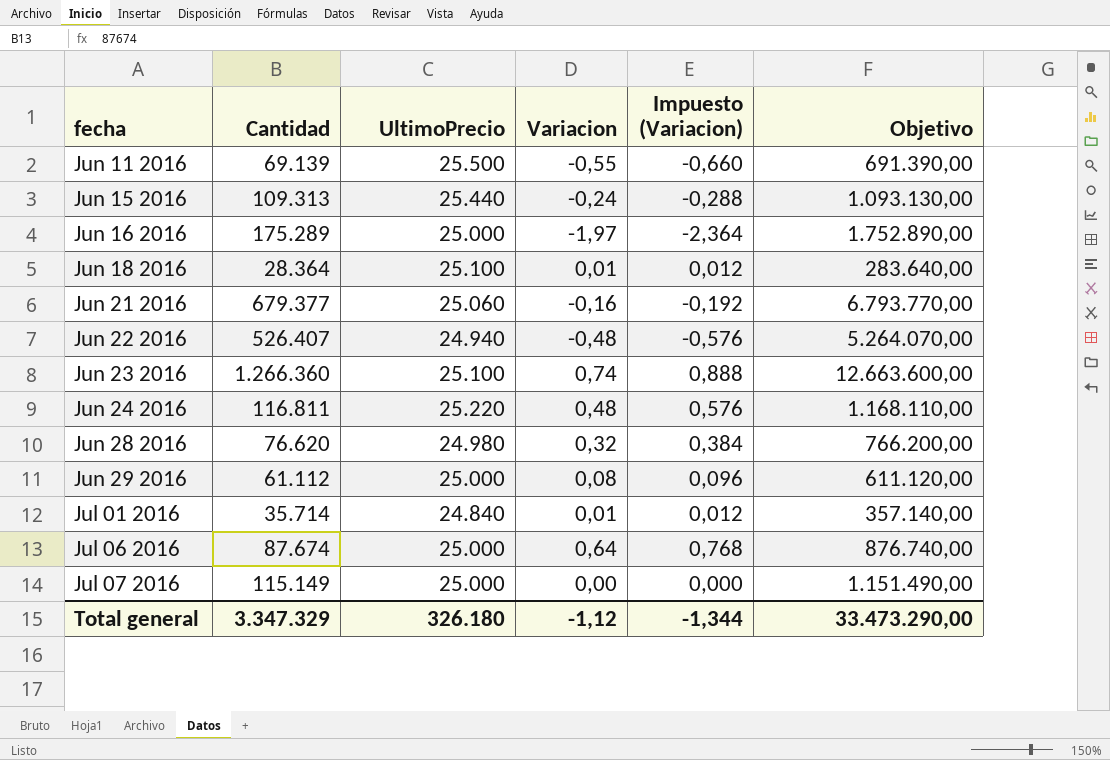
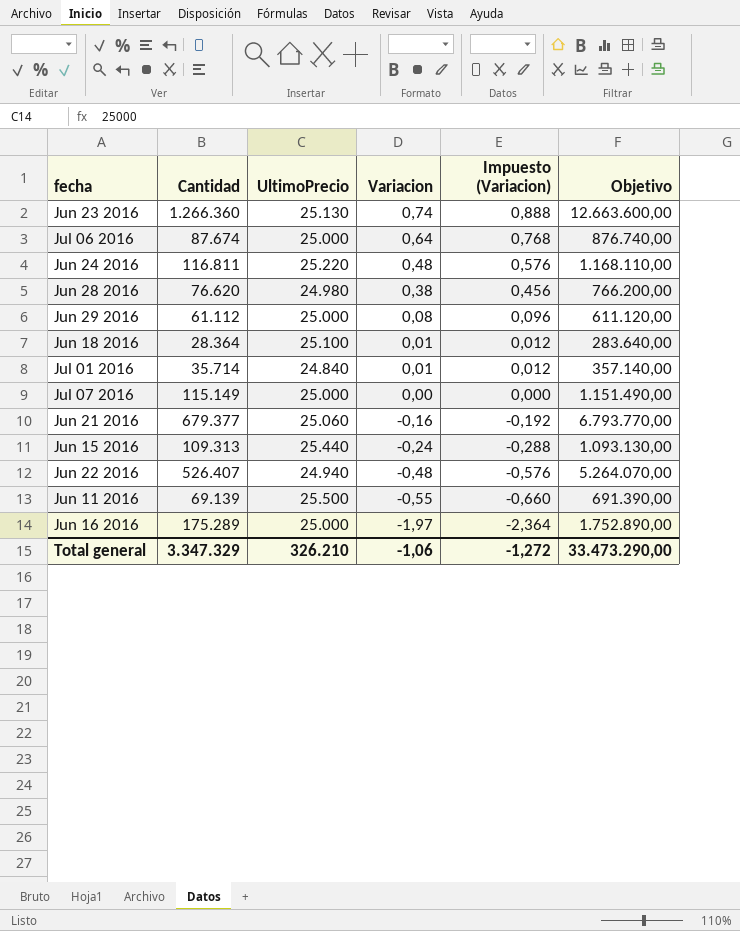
row order: fecha ascending -> Variacion descending
Jun 23 2016 | UltimoPrecio: 25.100 -> 25.130
Jun 28 2016 | Variacion: 0,32 -> 0,38
Jun 28 2016 | Impuesto (Variacion): 0,384 -> 0,456
Total general | UltimoPrecio: 326.180 -> 326.210
Total general | Variacion: -1,12 -> -1,06
Total general | Impuesto (Variacion): -1,344 -> -1,272

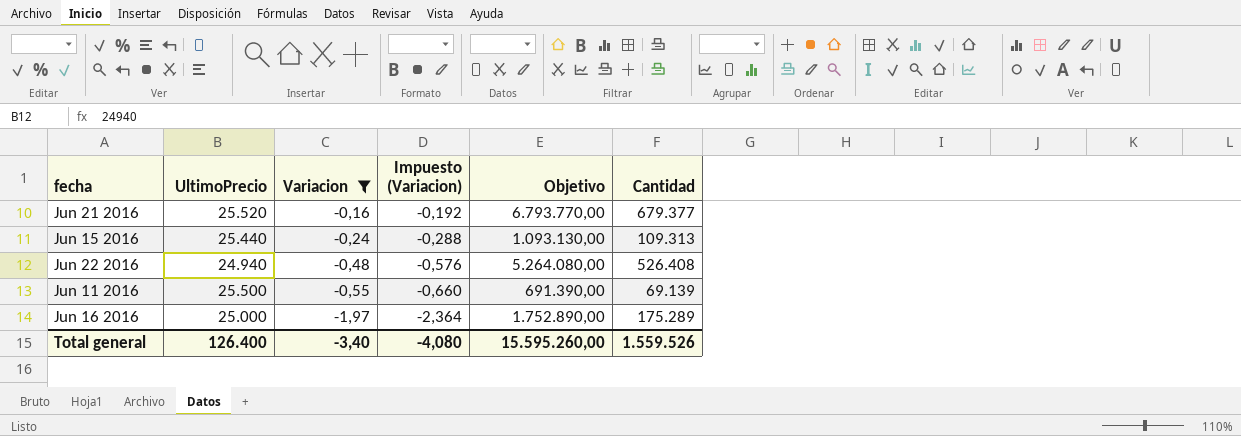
filter: none -> Variacion <= -0,16
column Cantidad | position: 2 -> 6
Jun 21 2016 | UltimoPrecio: 25.060 -> 25.520
Jun 22 2016 | Objetivo: 5.264.070,00 -> 5.264.080,00
Jun 22 2016 | Cantidad: 526.407 -> 526.408
Total general | UltimoPrecio: 326.210 -> 126.400
Total general | Variacion: -1,06 -> -3,40
Total general | Impuesto (Variacion): -1,272 -> -4,080
Total general | Objetivo: 33.473.290,00 -> 15.595.260,00
Total general | Cantidad: 3.347.329 -> 1.559.526

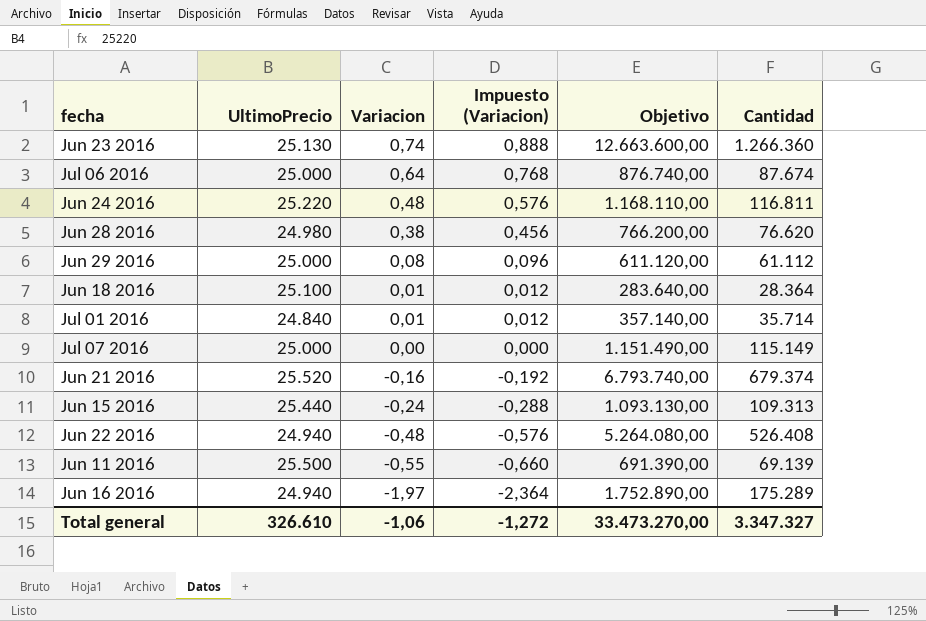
filter: Variacion <= -0,16 -> none
Jun 21 2016 | Objetivo: 6.793.770,00 -> 6.793.740,00
Jun 21 2016 | Cantidad: 679.377 -> 679.374
Jun 16 2016 | UltimoPrecio: 25.000 -> 24.940
Total general | UltimoPrecio: 126.400 -> 326.610
Total general | Variacion: -3,40 -> -1,06
Total general | Impuesto (Variacion): -4,080 -> -1,272
Total general | Objetivo: 15.595.260,00 -> 33.473.270,00
Total general | Cantidad: 1.559.526 -> 3.347.327

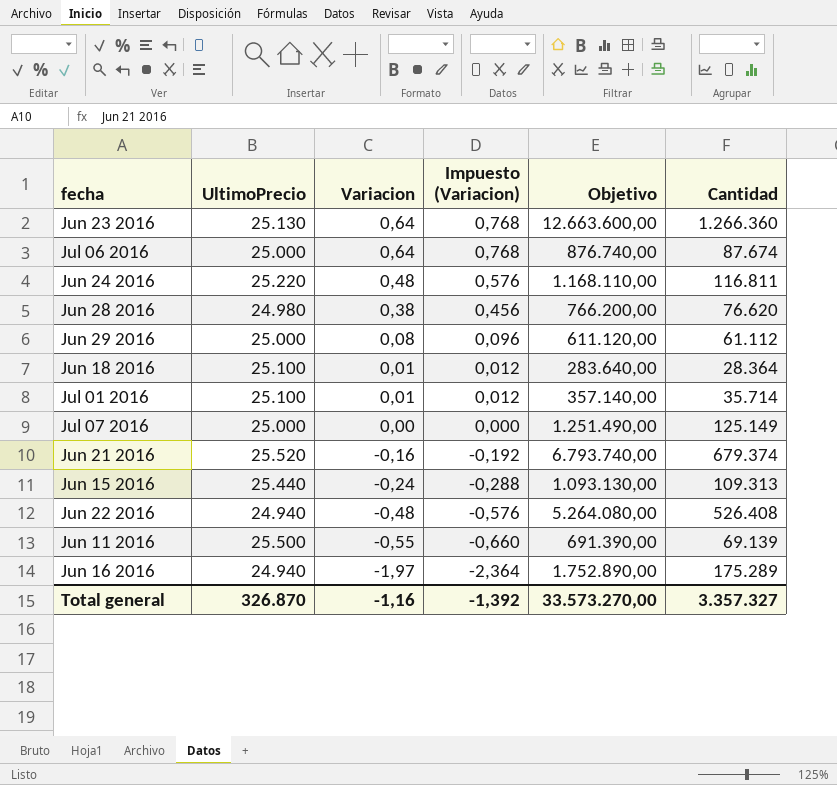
Jun 23 2016 | Variacion: 0,74 -> 0,64
Jun 23 2016 | Impuesto (Variacion): 0,888 -> 0,768
Jul 01 2016 | UltimoPrecio: 24.840 -> 25.100
Jul 07 2016 | Objetivo: 1.151.490,00 -> 1.251.490,00
Jul 07 2016 | Cantidad: 115.149 -> 125.149
Total general | UltimoPrecio: 326.610 -> 326.870
Total general | Variacion: -1,06 -> -1,16
Total general | Impuesto (Variacion): -1,272 -> -1,392
Total general | Objetivo: 33.473.270,00 -> 33.573.270,00
Total general | Cantidad: 3.347.327 -> 3.357.327

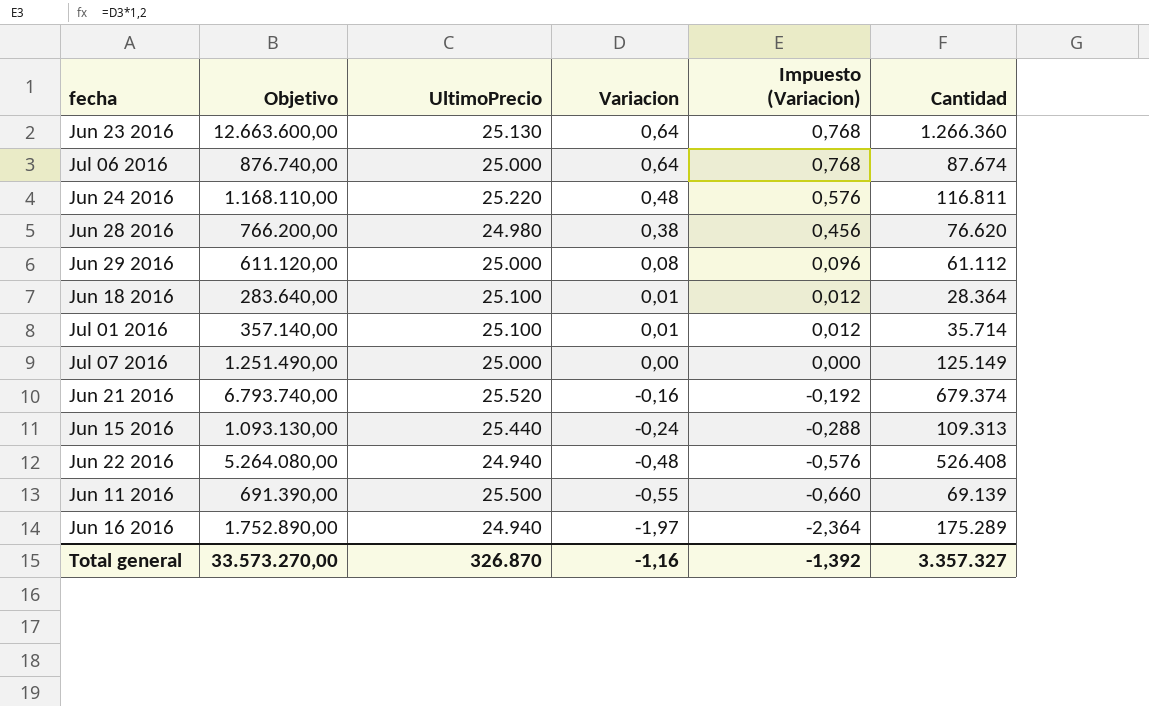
column Objetivo | position: 5 -> 2

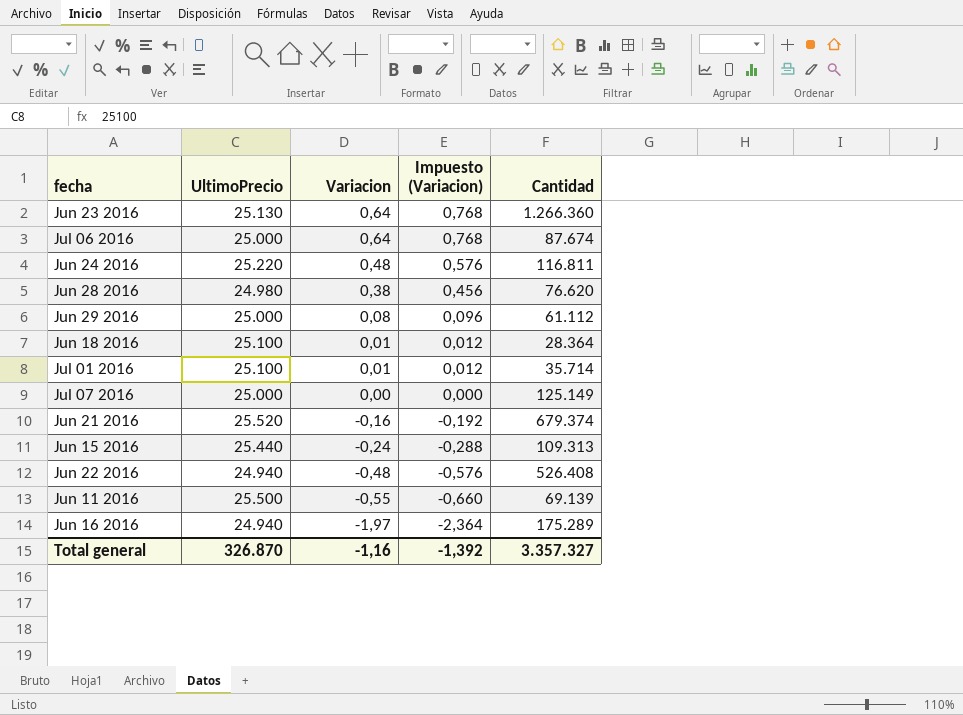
column Objetivo | formula: [Cantidad] * 10 -> none

